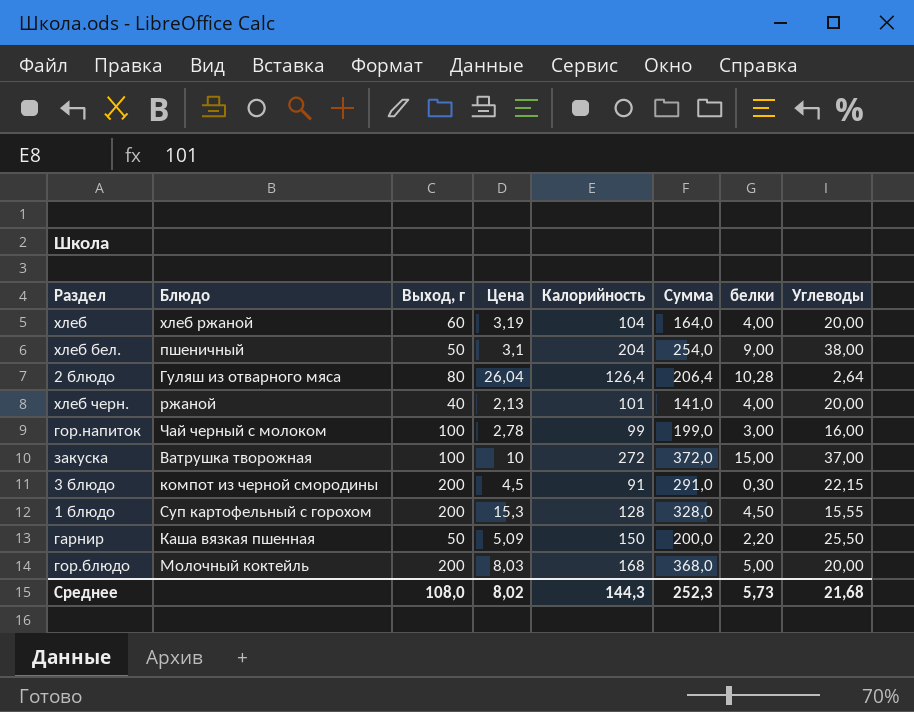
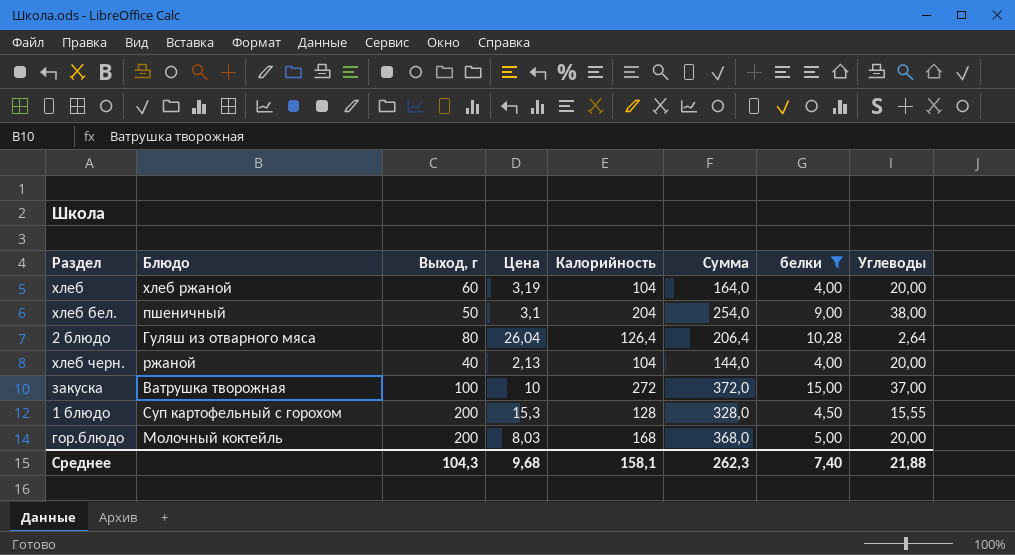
filter: none -> белки >= 4,00
хлеб черн. | Калорийность: 101 -> 104
хлеб черн. | Сумма: 141,0 -> 144,0
Среднее | Выход, г: 108,0 -> 104,3
Среднее | Цена: 8,02 -> 9,68
Среднее | Калорийность: 144,3 -> 158,1
Среднее | Сумма: 252,3 -> 262,3
Среднее | белки: 5,73 -> 7,40
Среднее | Углеводы: 21,68 -> 21,88

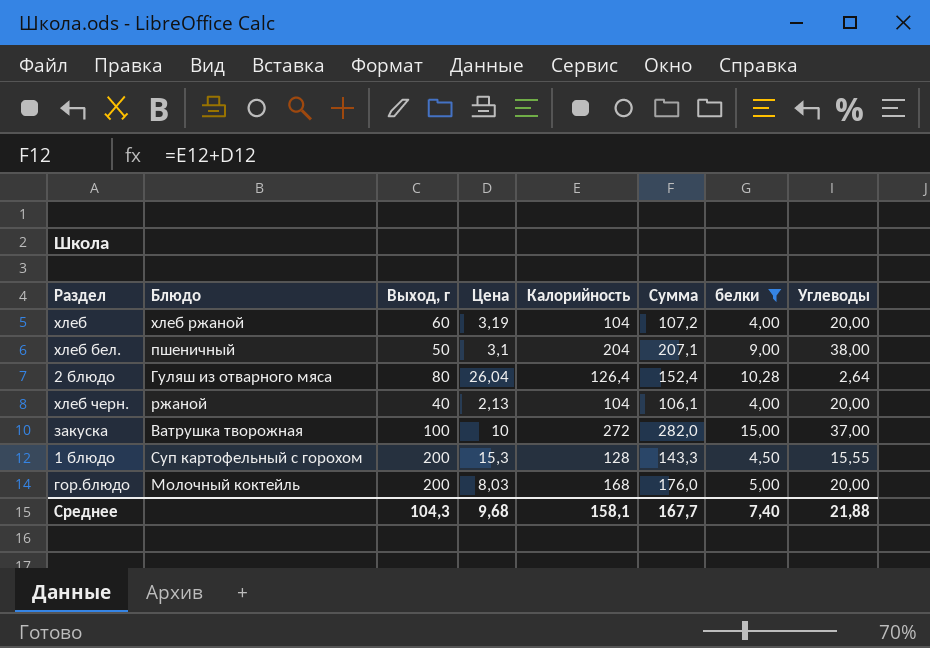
column Сумма | formula: [Выход, г] + [Калорийность] -> [Цена] + [Калорийность]
Среднее | Сумма: 262,3 -> 167,7

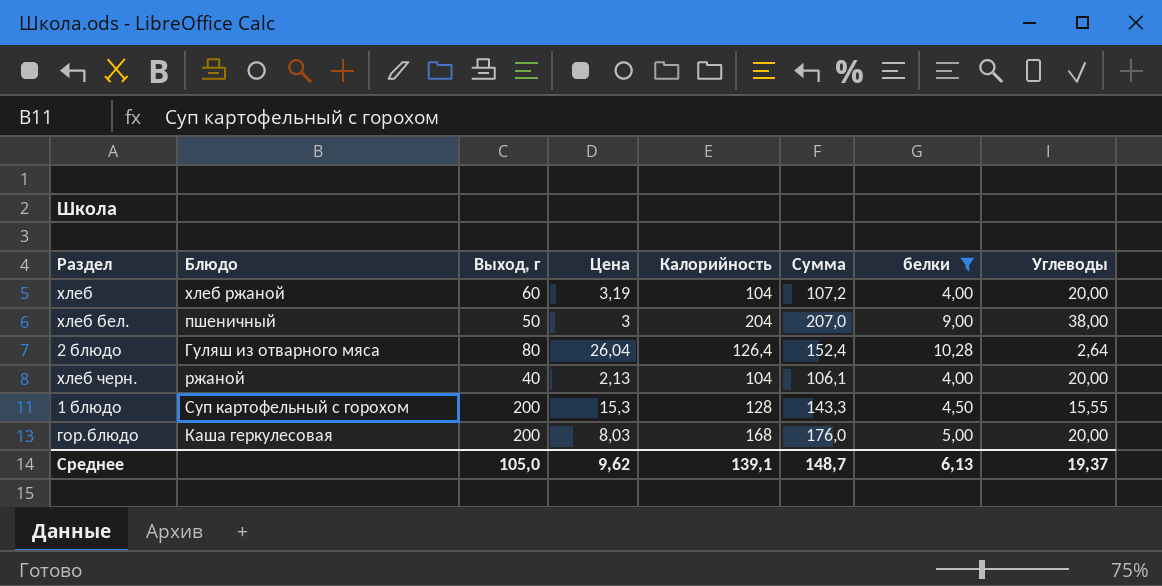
row закуска: Ватрушка творожная | 100 | 10 | 272 | 282,0 | 15,00 | 37,00 -> none
хлеб бел. | Цена: 3,1 -> 3
хлеб бел. | Сумма: 207,1 -> 207,0
гор.блюдо | Блюдо: Молочный коктейль -> Каша геркулесовая
Среднее | Выход, г: 104,3 -> 105,0
Среднее | Цена: 9,68 -> 9,62
Среднее | Калорийность: 158,1 -> 139,1
Среднее | Сумма: 167,7 -> 148,7
Среднее | белки: 7,40 -> 6,13
Среднее | Углеводы: 21,88 -> 19,37

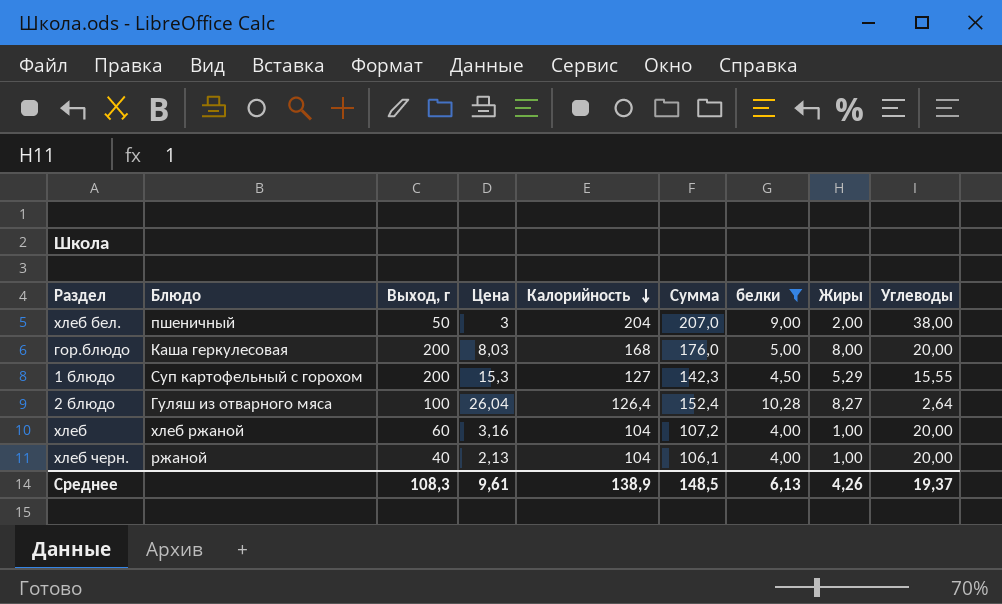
row order: none -> Калорийность descending
column Жиры | position: none -> 8
1 блюдо | Калорийность: 128 -> 127
1 блюдо | Сумма: 143,3 -> 142,3
2 блюдо | Выход, г: 80 -> 100
хлеб | Цена: 3,19 -> 3,16
Среднее | Выход, г: 105,0 -> 108,3
Среднее | Цена: 9,62 -> 9,61
Среднее | Калорийность: 139,1 -> 138,9
Среднее | Сумма: 148,7 -> 148,5

